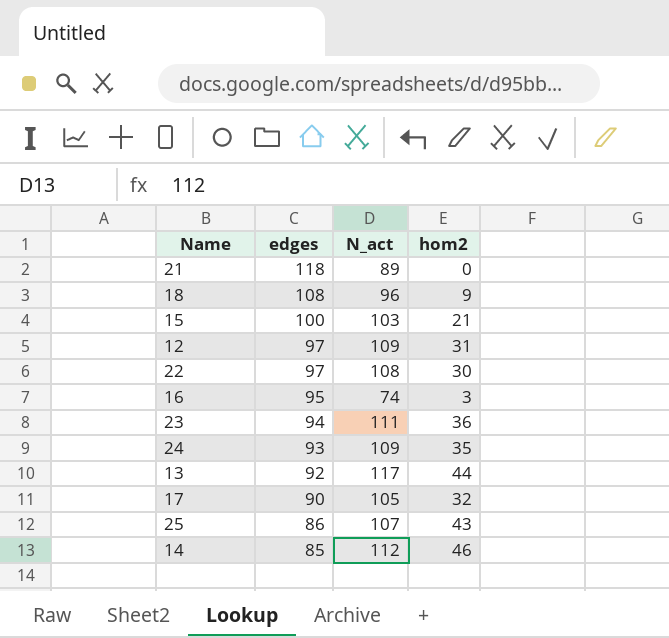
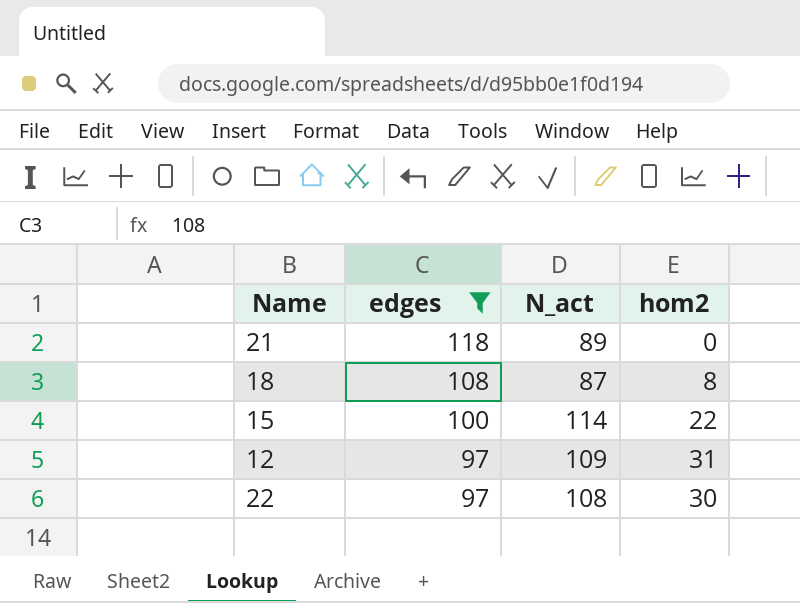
filter: none -> edges >= 97
18 | N_act: 96 -> 87
18 | hom2: 9 -> 8
15 | N_act: 103 -> 114
15 | hom2: 21 -> 22

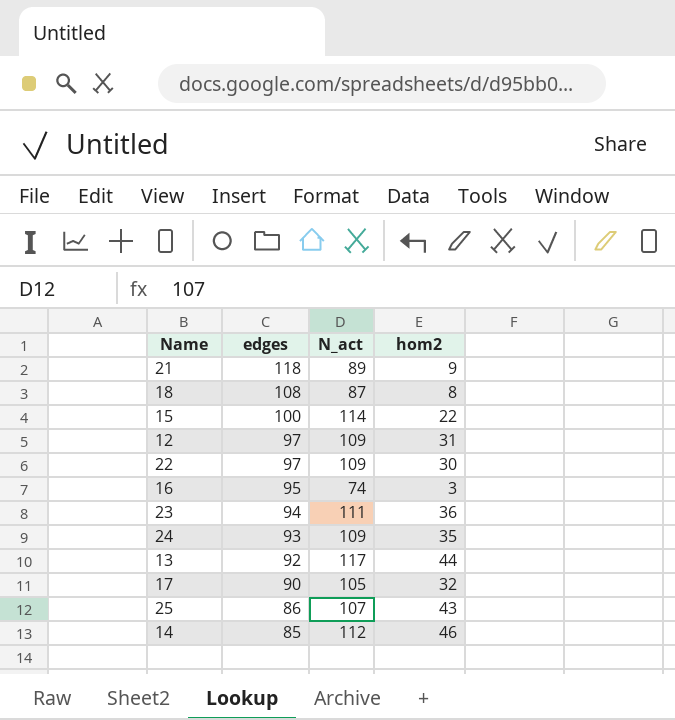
filter: edges >= 97 -> none
21 | hom2: 0 -> 9
22 | N_act: 108 -> 109

